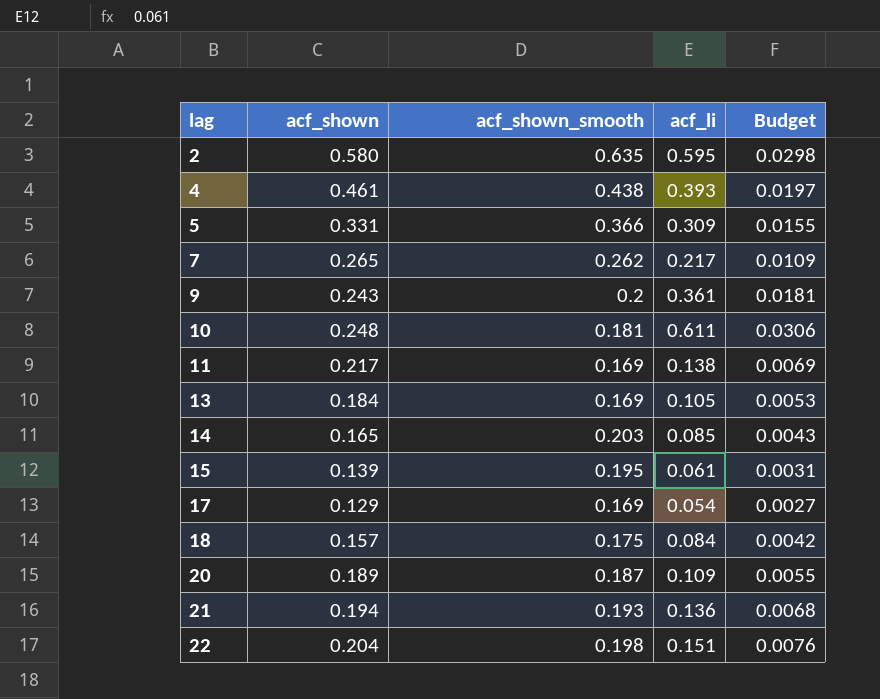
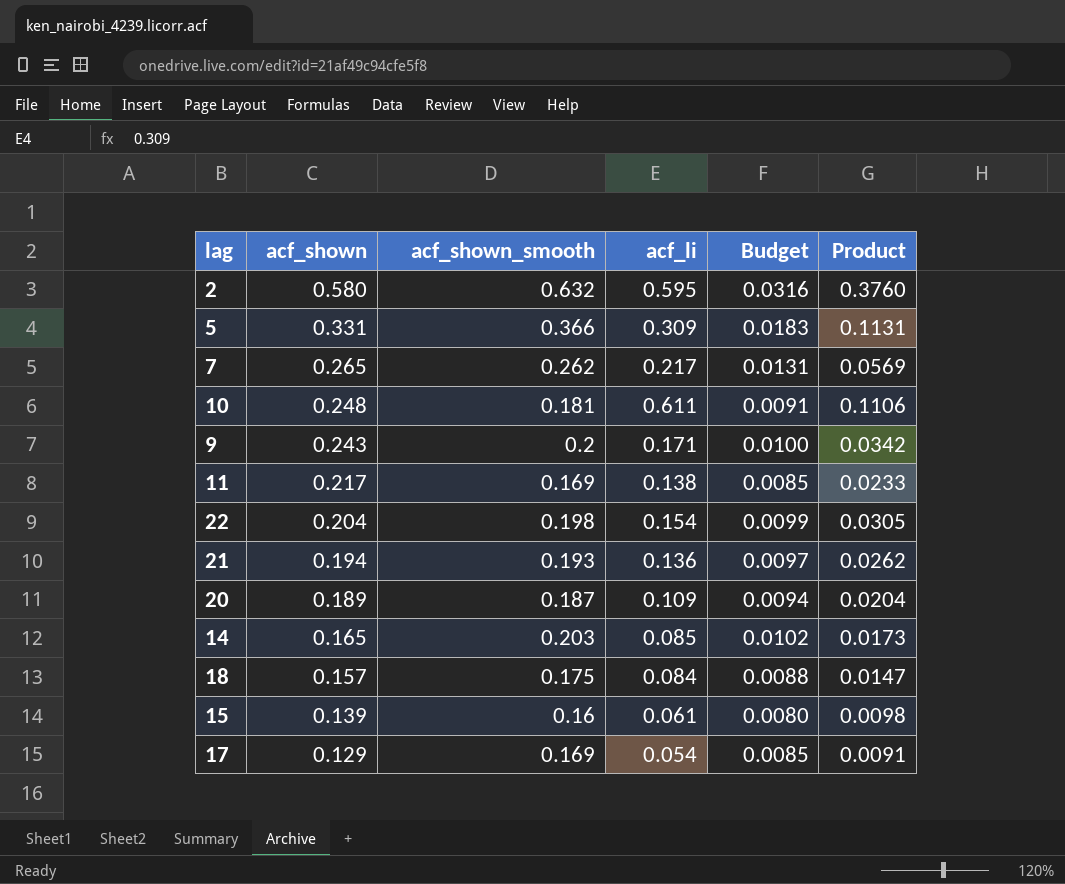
row order: lag ascending -> acf_shown descending
column Budget | formula: [acf_li] * 0.05 -> [acf_shown_smooth] * 0.05
column Product | formula: none -> [acf_shown_smooth] * [acf_li]
row 4: 0.461 | 0.438 | 0.393 | 0.0197 -> none
row 13: 0.184 | 0.169 | 0.105 | 0.0053 -> none
2 | acf_shown_smooth: 0.635 -> 0.632
9 | acf_li: 0.361 -> 0.171
22 | acf_li: 0.151 -> 0.154
15 | acf_shown_smooth: 0.195 -> 0.16

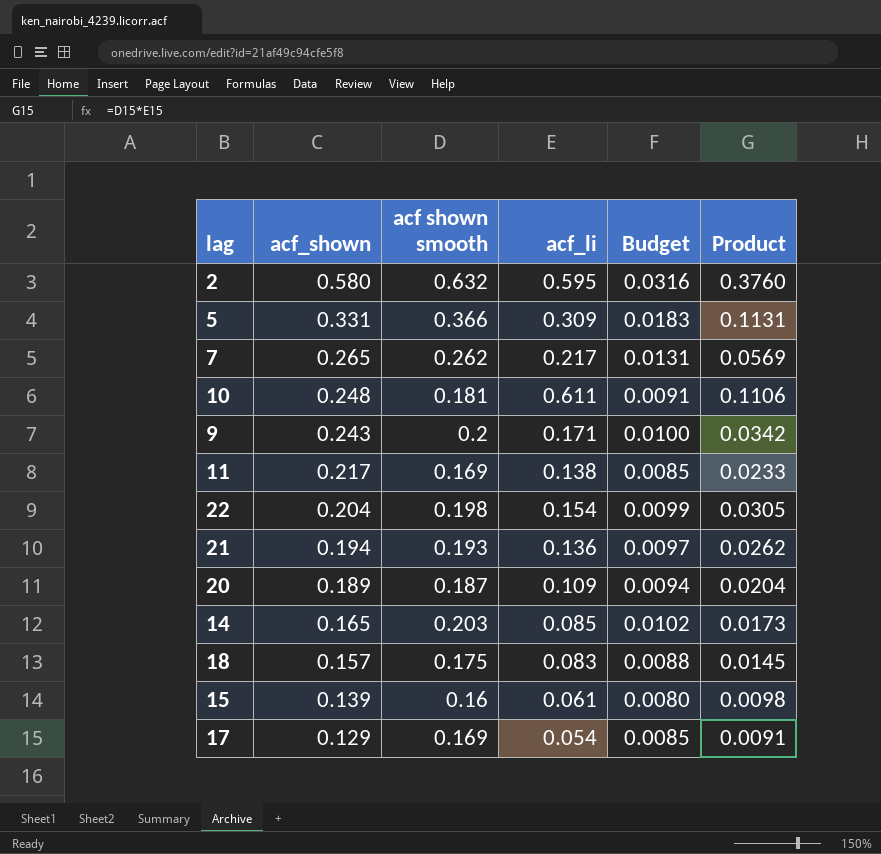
column name: acf_shown_smooth -> acf shown smooth
18 | acf_li: 0.084 -> 0.083
18 | Product: 0.0147 -> 0.0145

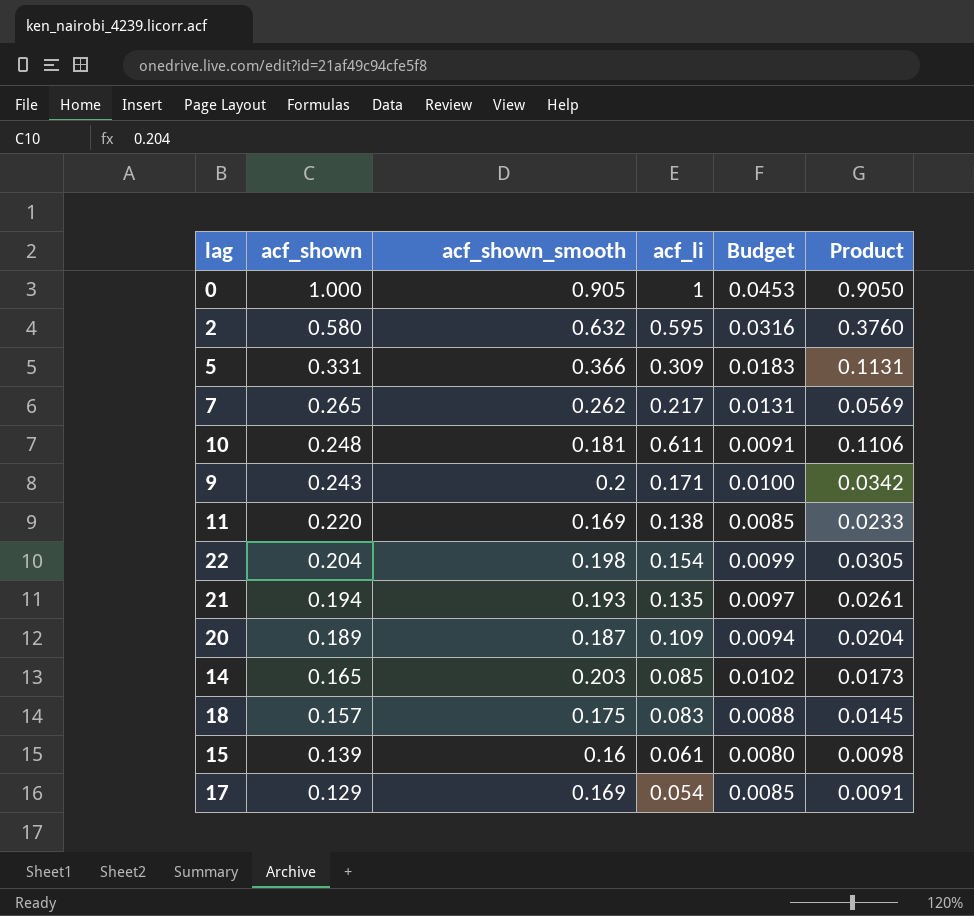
column name: acf shown smooth -> acf_shown_smooth
row 0: none -> 1.000 | 0.905 | 1 | 0.0453 | 0.9050
11 | acf_shown: 0.217 -> 0.220
21 | acf_li: 0.136 -> 0.135
21 | Product: 0.0262 -> 0.0261

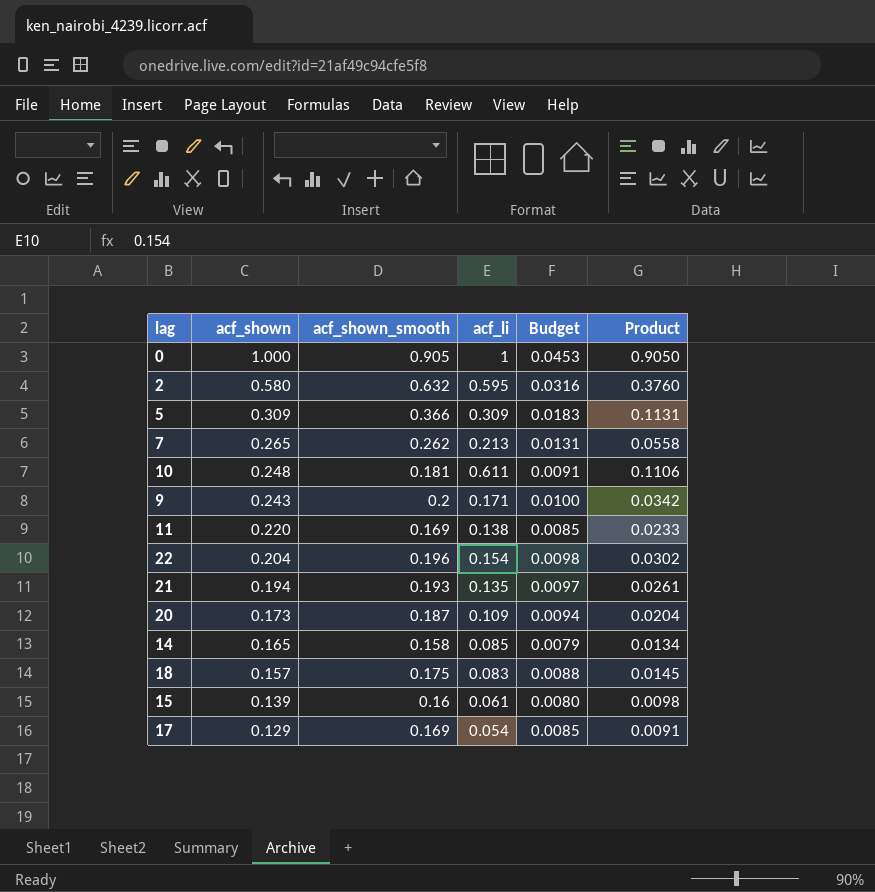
5 | acf_shown: 0.331 -> 0.309
7 | acf_li: 0.217 -> 0.213
7 | Product: 0.0569 -> 0.0558
22 | acf_shown_smooth: 0.198 -> 0.196
22 | Budget: 0.0099 -> 0.0098
22 | Product: 0.0305 -> 0.0302
20 | acf_shown: 0.189 -> 0.173
14 | acf_shown_smooth: 0.203 -> 0.158
14 | Budget: 0.0102 -> 0.0079
14 | Product: 0.0173 -> 0.0134

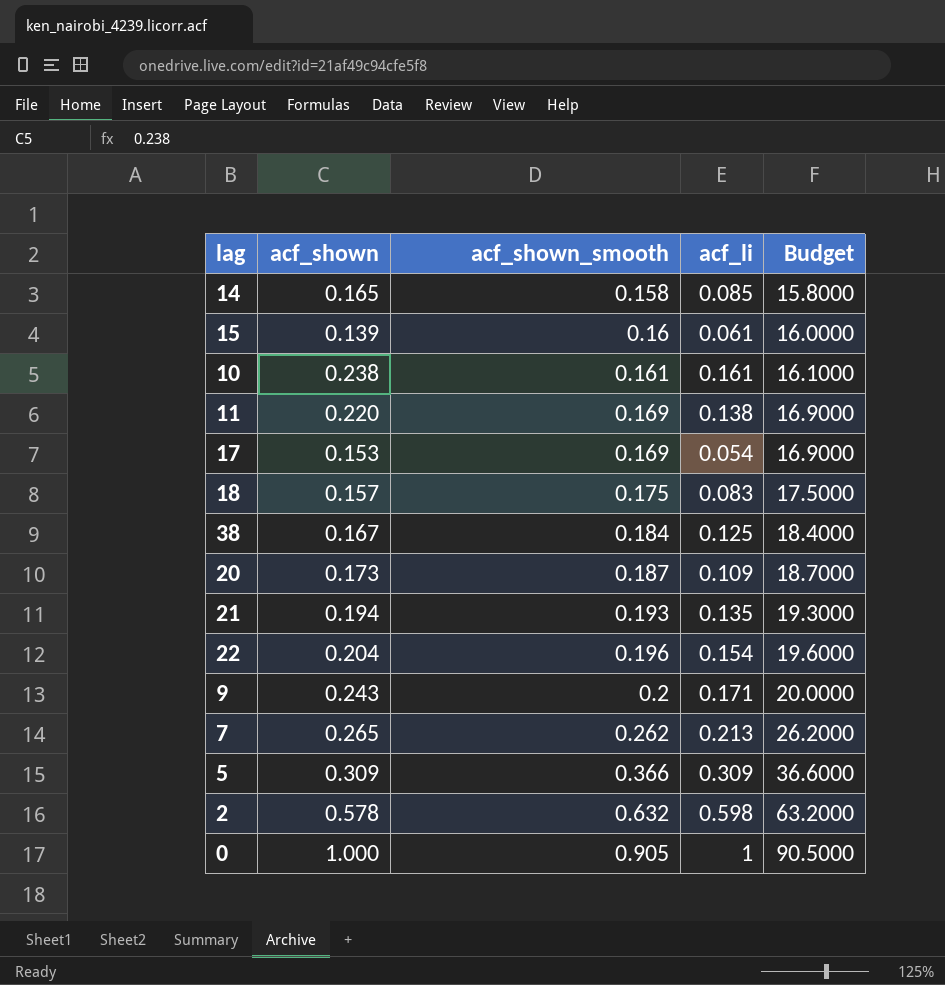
row order: acf_shown descending -> acf_shown_smooth ascending
column Product | formula: [acf_shown_smooth] * [acf_li] -> none
column Budget | formula: [acf_shown_smooth] * 0.05 -> [acf_shown_smooth] * 100
10 | acf_shown: 0.248 -> 0.238
10 | acf_shown_smooth: 0.181 -> 0.161
10 | acf_li: 0.611 -> 0.161
17 | acf_shown: 0.129 -> 0.153
row 38: none -> 0.167 | 0.184 | 0.125 | 18.4000
2 | acf_shown: 0.580 -> 0.578
2 | acf_li: 0.595 -> 0.598

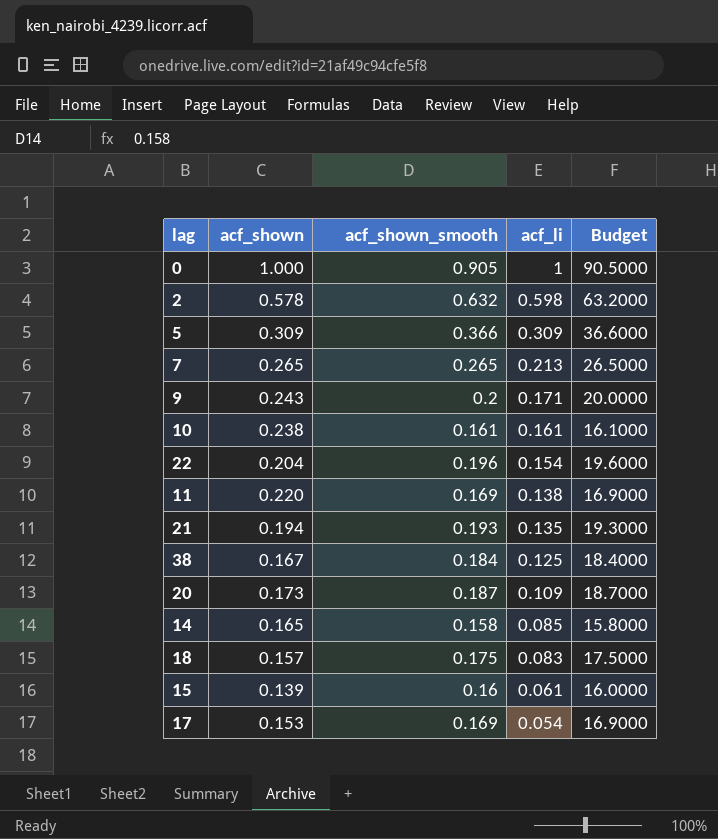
row order: acf_shown_smooth ascending -> acf_li descending
7 | acf_shown_smooth: 0.262 -> 0.265
7 | Budget: 26.2000 -> 26.5000

